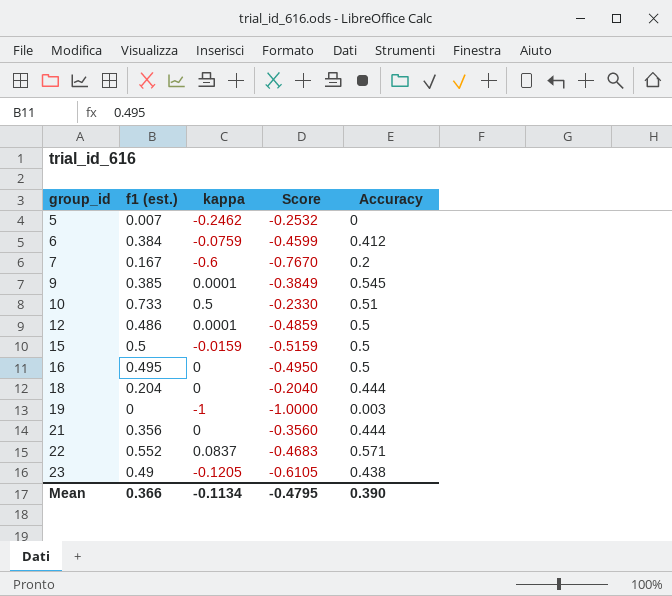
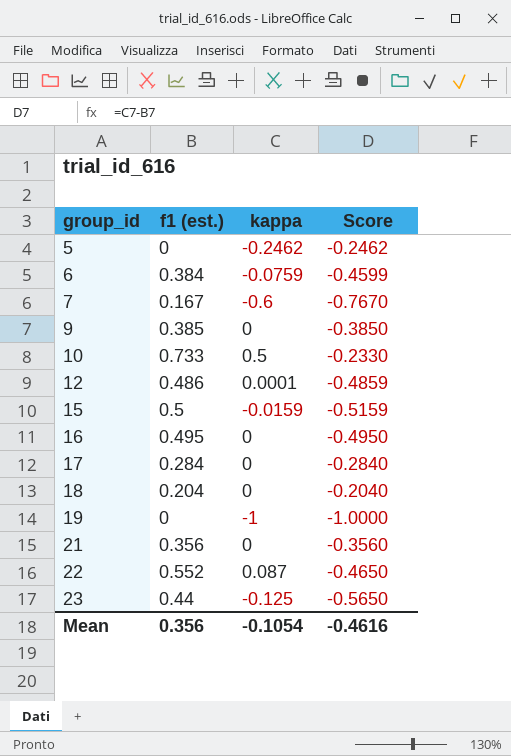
column Accuracy | position: 5 -> none
5 | f1 (est.): 0.007 -> 0
5 | Score: -0.2532 -> -0.2462
9 | kappa: 0.0001 -> 0
9 | Score: -0.3849 -> -0.3850
row 17: none -> 0.284 | 0 | -0.2840
22 | kappa: 0.0837 -> 0.087
22 | Score: -0.4683 -> -0.4650
23 | f1 (est.): 0.49 -> 0.44
23 | kappa: -0.1205 -> -0.125
23 | Score: -0.6105 -> -0.5650
Mean | f1 (est.): 0.366 -> 0.356
Mean | kappa: -0.1134 -> -0.1054
Mean | Score: -0.4795 -> -0.4616

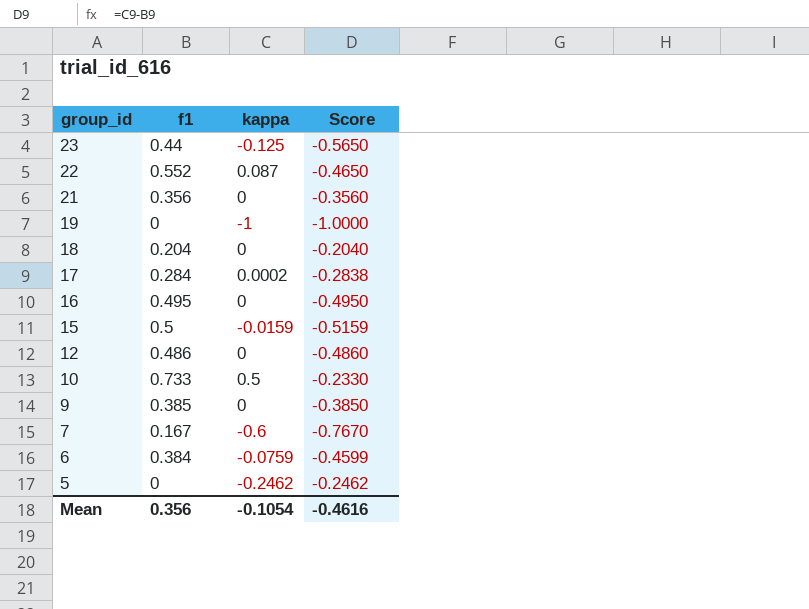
row order: group_id ascending -> group_id descending
column name: f1 (est.) -> f1
17 | kappa: 0 -> 0.0002
17 | Score: -0.2840 -> -0.2838
12 | kappa: 0.0001 -> 0
12 | Score: -0.4859 -> -0.4860

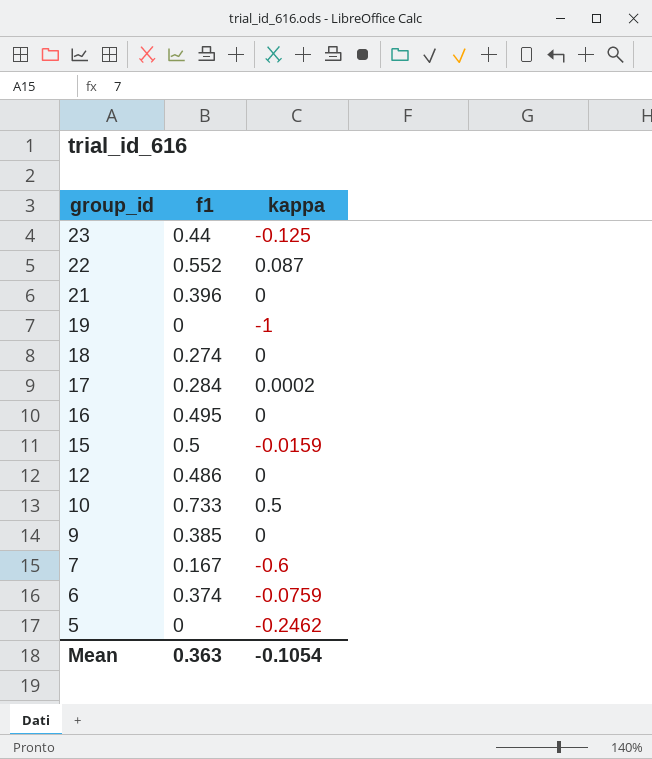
column Score | formula: [kappa] - [f1] -> none
21 | f1: 0.356 -> 0.396
18 | f1: 0.204 -> 0.274
6 | f1: 0.384 -> 0.374
Mean | f1: 0.356 -> 0.363

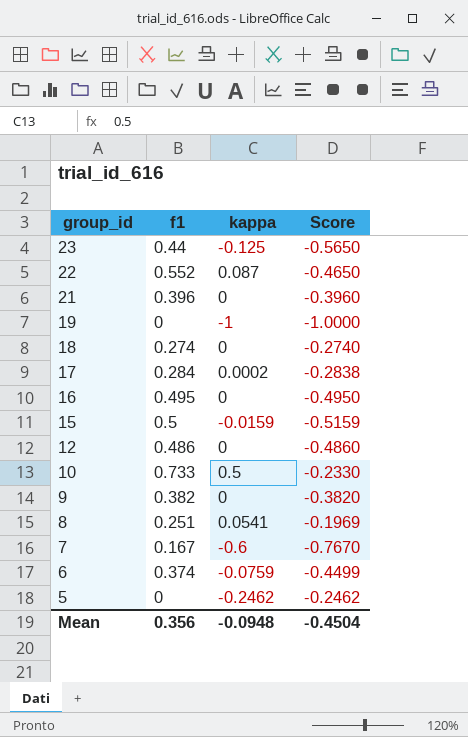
column Score | formula: none -> [kappa] - [f1]
9 | f1: 0.385 -> 0.382
row 8: none -> 0.251 | 0.0541 | -0.1969
Mean | f1: 0.363 -> 0.356
Mean | kappa: -0.1054 -> -0.0948

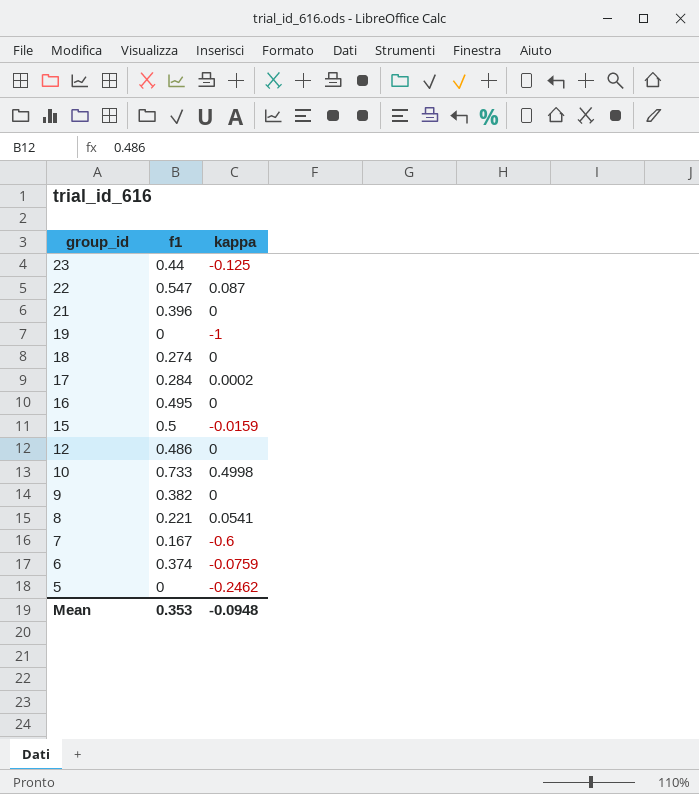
column Score | formula: [kappa] - [f1] -> none
22 | f1: 0.552 -> 0.547
10 | kappa: 0.5 -> 0.4998
8 | f1: 0.251 -> 0.221
Mean | f1: 0.356 -> 0.353

